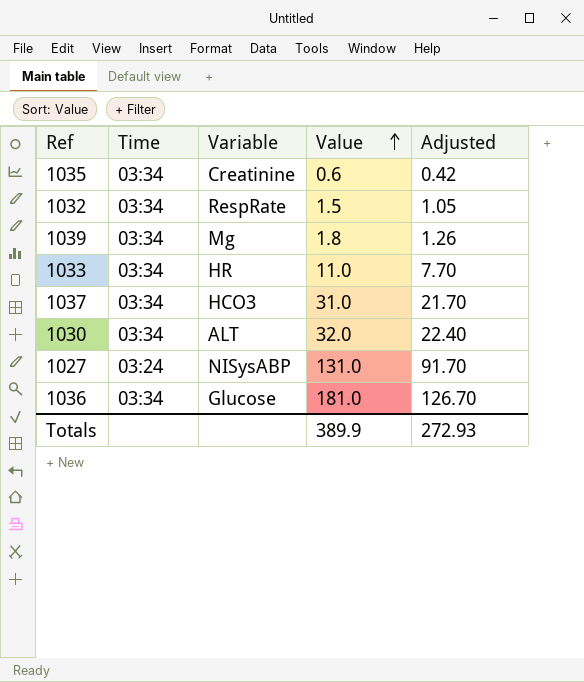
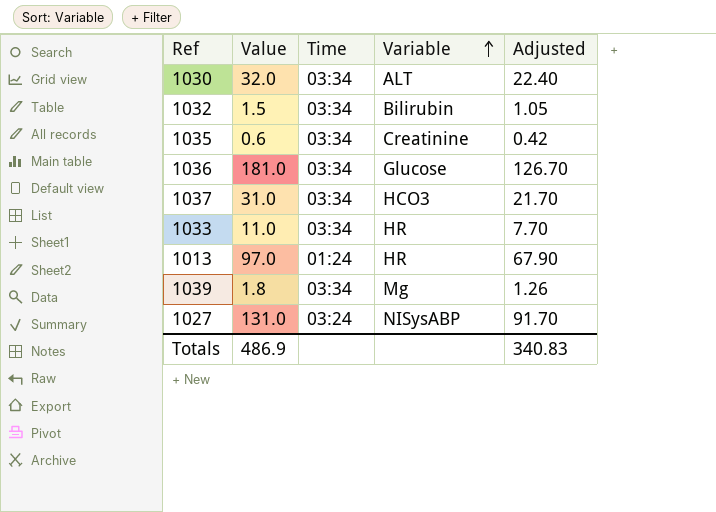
row order: Value ascending -> Variable ascending
column Value | position: 4 -> 2
1032 | Variable: RespRate -> Bilirubin
row 1013: none -> 97.0 | 01:24 | HR | 67.90
Totals | Value: 389.9 -> 486.9
Totals | Adjusted: 272.93 -> 340.83

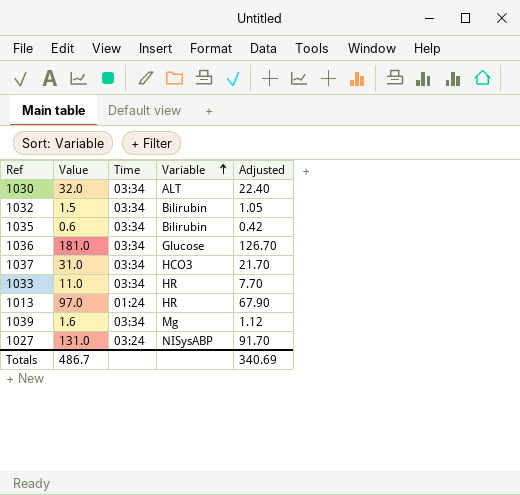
1035 | Variable: Creatinine -> Bilirubin
1039 | Value: 1.8 -> 1.6
1039 | Adjusted: 1.26 -> 1.12
Totals | Value: 486.9 -> 486.7
Totals | Adjusted: 340.83 -> 340.69

